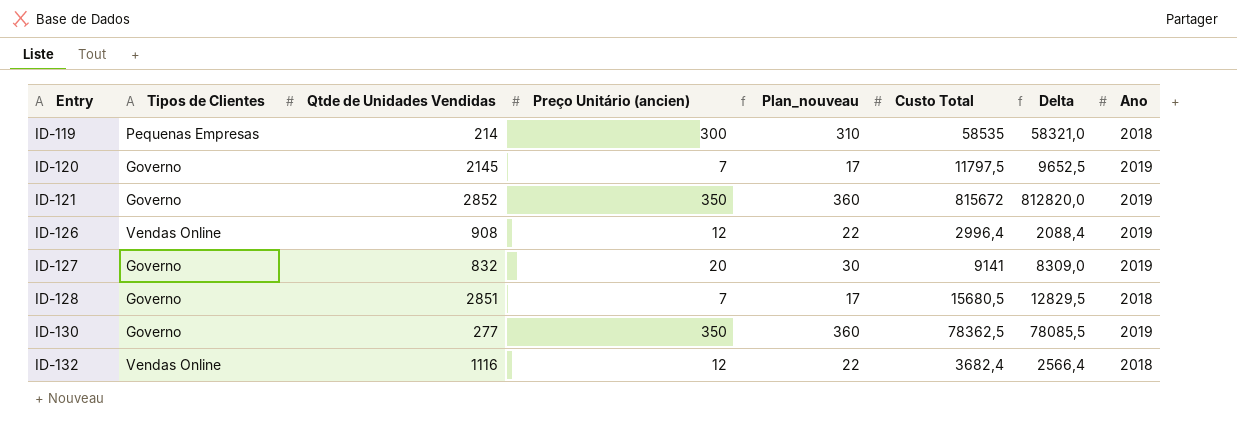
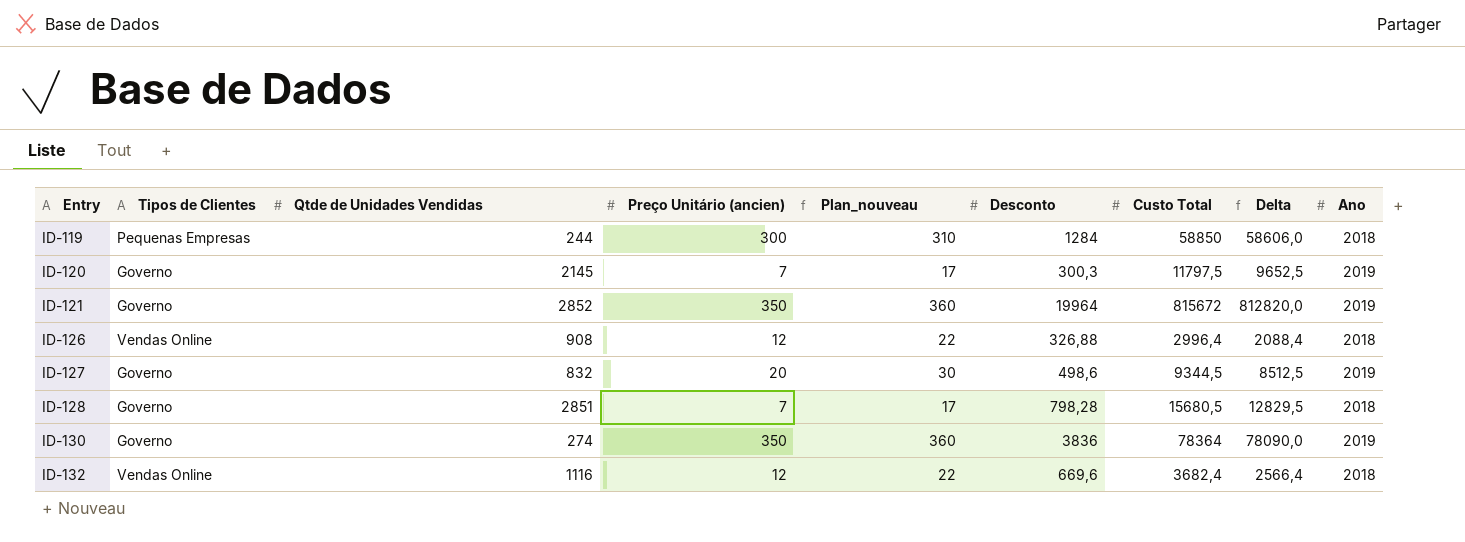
column Desconto | position: none -> 6
ID-119 | Qtde de Unidades Vendidas: 214 -> 244
ID-119 | Custo Total: 58535 -> 58850
ID-119 | Delta: 58321,0 -> 58606,0
ID-126 | Ano: 2019 -> 2018
ID-127 | Custo Total: 9141 -> 9344,5
ID-127 | Delta: 8309,0 -> 8512,5
ID-130 | Qtde de Unidades Vendidas: 277 -> 274
ID-130 | Custo Total: 78362,5 -> 78364
ID-130 | Delta: 78085,5 -> 78090,0

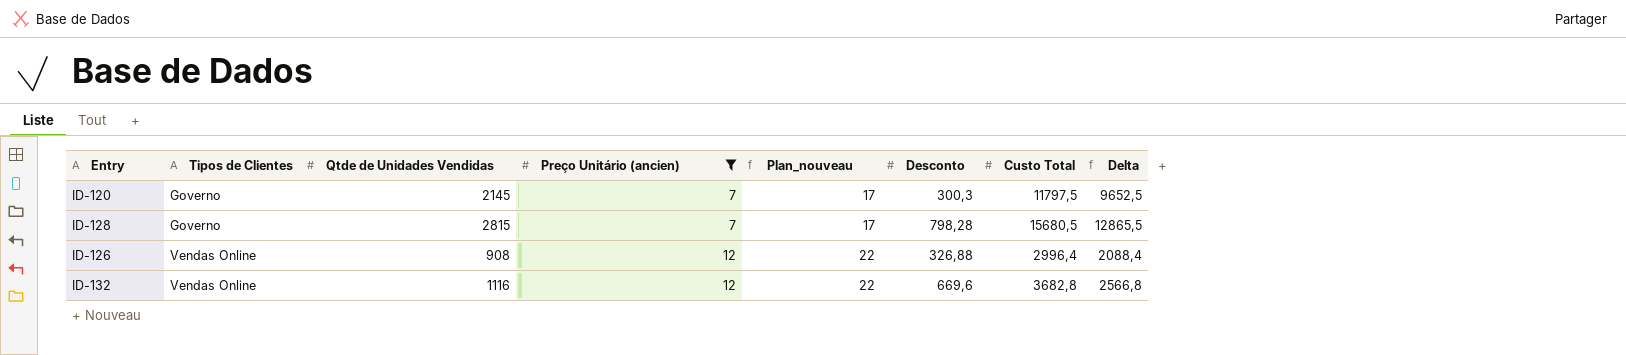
filter: none -> Preço Unitário (ancien) <= 12
row order: Entry ascending -> Tipos de Clientes ascending
column Ano | position: 9 -> none
ID-128 | Qtde de Unidades Vendidas: 2851 -> 2815
ID-128 | Delta: 12829,5 -> 12865,5
ID-132 | Custo Total: 3682,4 -> 3682,8
ID-132 | Delta: 2566,4 -> 2566,8

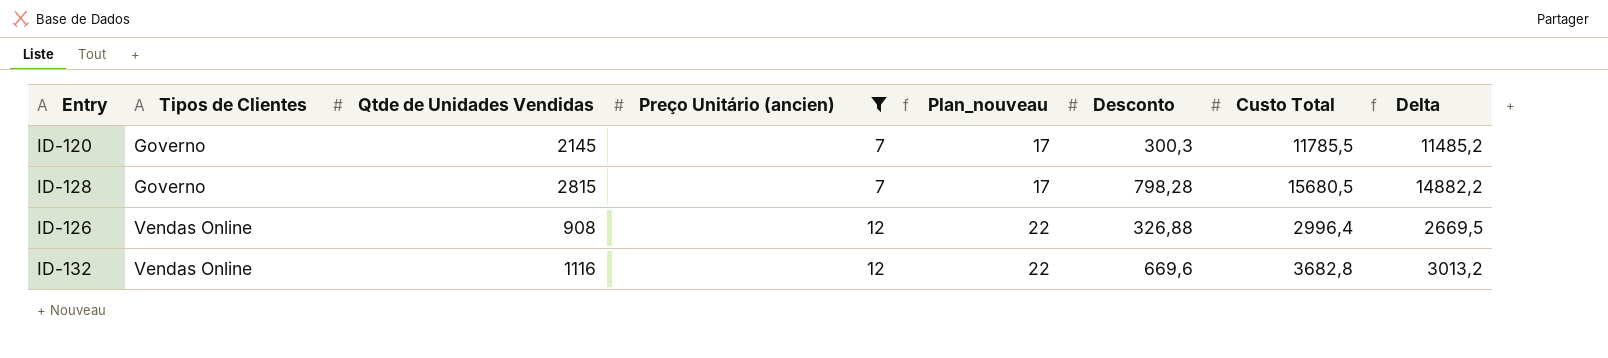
column Delta | formula: [Custo Total] - [Qtde de Unidades Vendidas] -> [Custo Total] - [Desconto]
ID-120 | Custo Total: 11797,5 -> 11785,5

